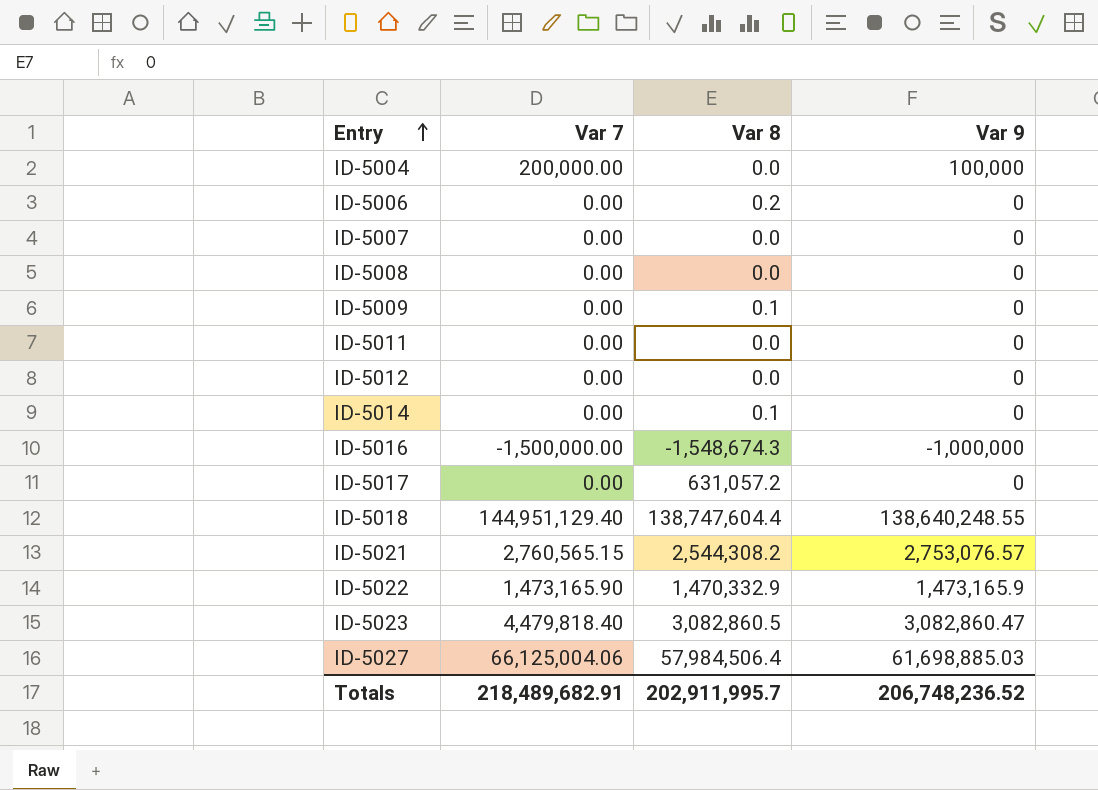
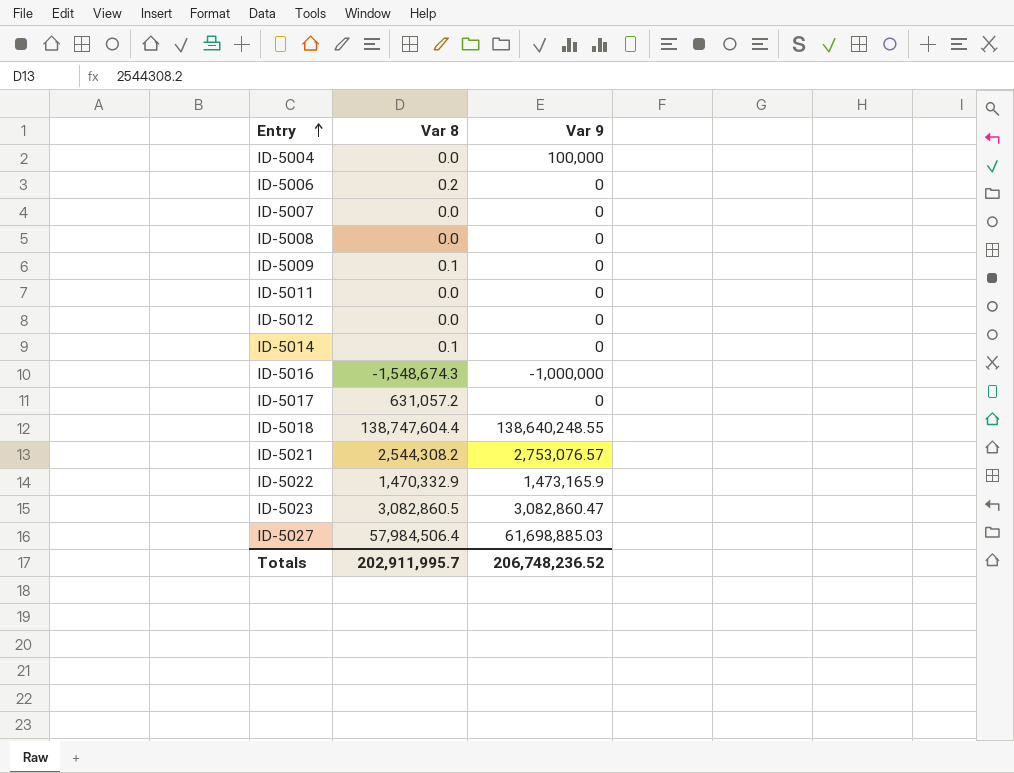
column Var 7 | position: 2 -> none

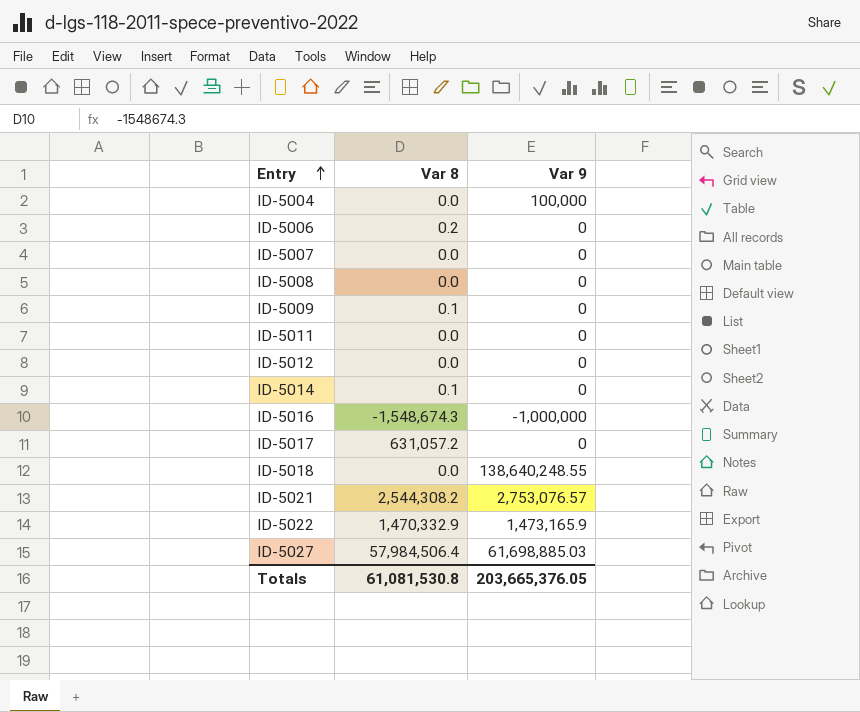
row ID-5023: 3,082,860.5 | 3,082,860.47 -> none
ID-5018 | Var 8: 138,747,604.4 -> 0.0
Totals | Var 8: 202,911,995.7 -> 61,081,530.8
Totals | Var 9: 206,748,236.52 -> 203,665,376.05

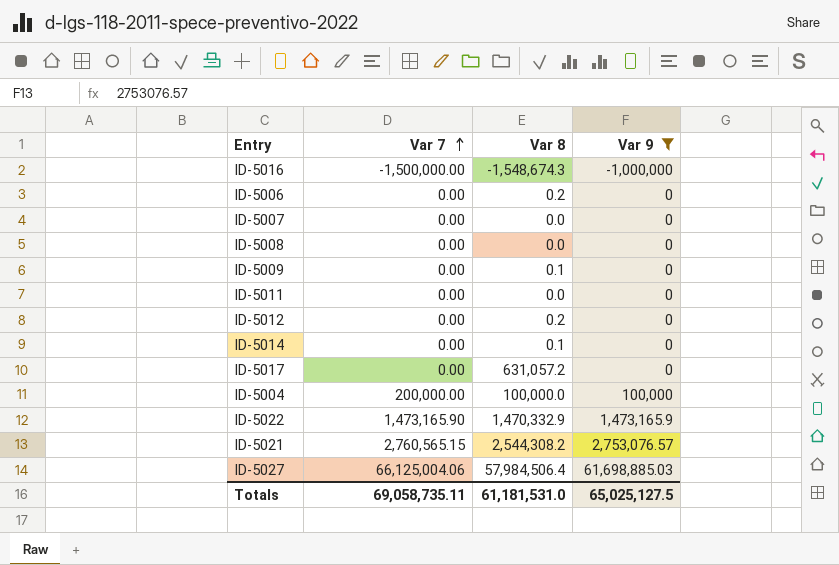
filter: none -> Var 9 != 138,640,248.55
row order: Entry ascending -> Var 7 ascending
column Var 7 | position: none -> 2
ID-5012 | Var 8: 0.0 -> 0.2
ID-5004 | Var 8: 0.0 -> 100,000.0
Totals | Var 8: 61,081,530.8 -> 61,181,531.0
Totals | Var 9: 203,665,376.05 -> 65,025,127.5

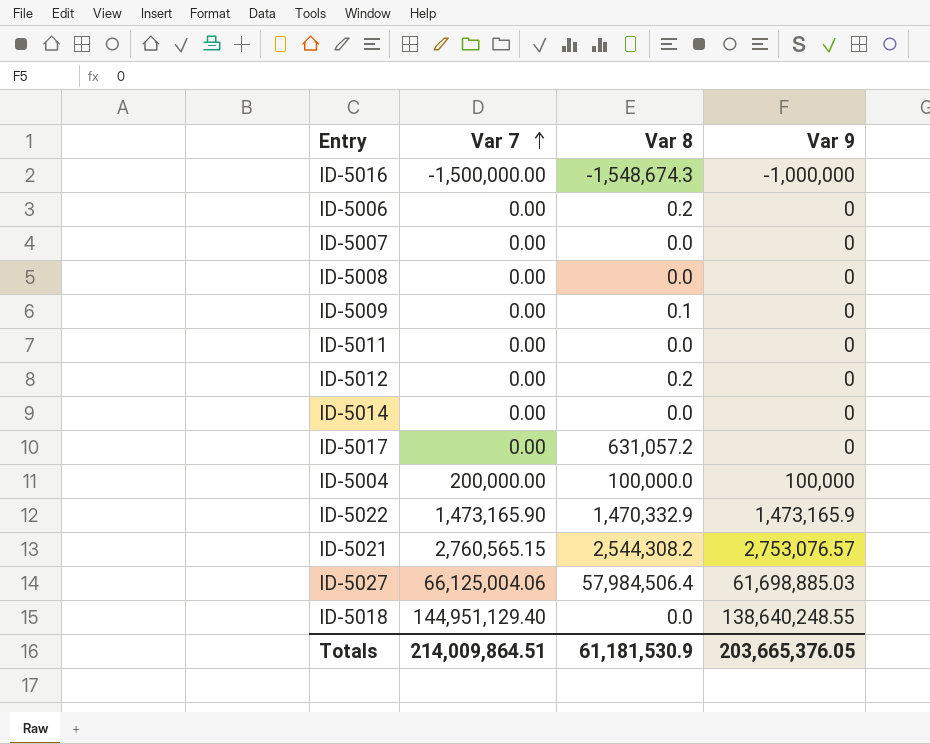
filter: Var 9 != 138,640,248.55 -> none
ID-5014 | Var 8: 0.1 -> 0.0
Totals | Var 7: 69,058,735.11 -> 214,009,864.51
Totals | Var 8: 61,181,531.0 -> 61,181,530.9
Totals | Var 9: 65,025,127.5 -> 203,665,376.05

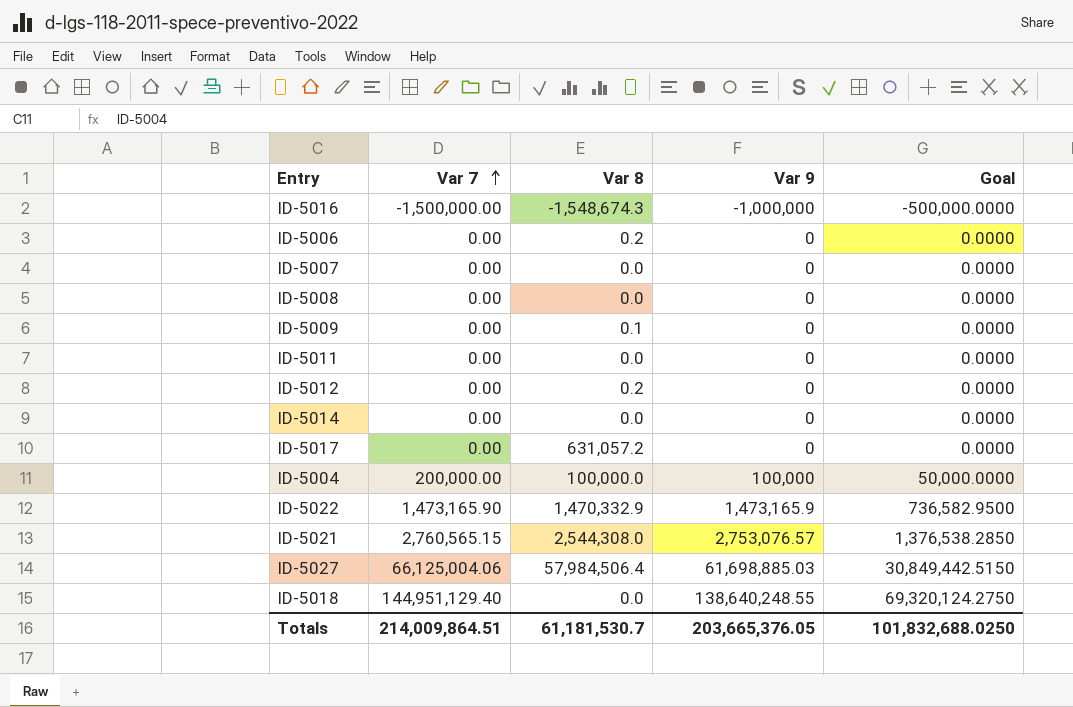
column Goal | formula: none -> [Var 9] * 0.5
ID-5021 | Var 8: 2,544,308.2 -> 2,544,308.0
Totals | Var 8: 61,181,530.9 -> 61,181,530.7

